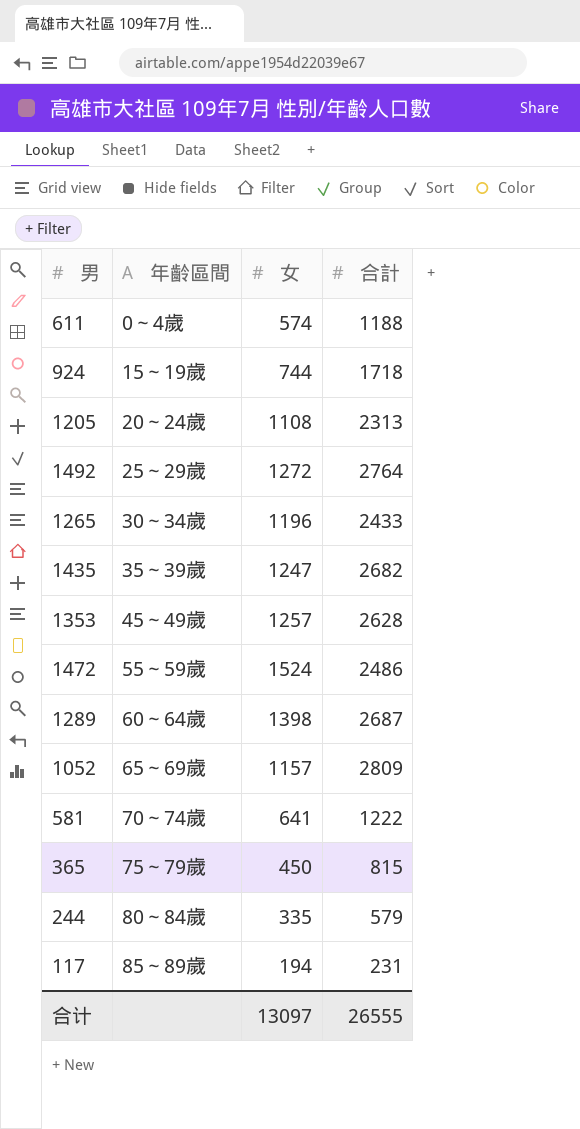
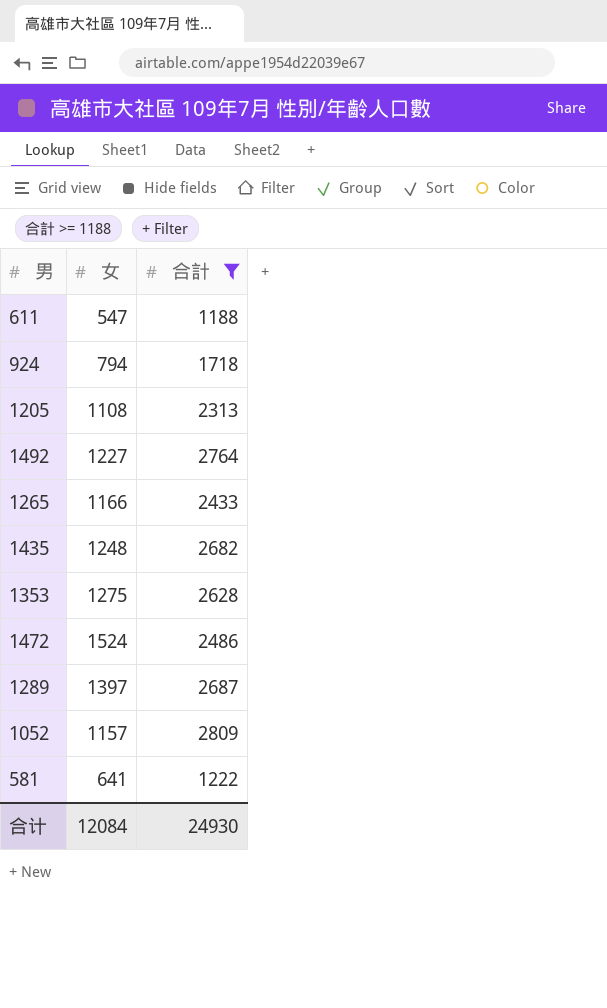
filter: none -> 合計 >= 1188
column 年齡區間 | position: 2 -> none
611 | 女: 574 -> 547
924 | 女: 744 -> 794
1492 | 女: 1272 -> 1227
1265 | 女: 1196 -> 1166
1435 | 女: 1247 -> 1248
1353 | 女: 1257 -> 1275
1289 | 女: 1398 -> 1397
合计 | 女: 13097 -> 12084
合计 | 合計: 26555 -> 24930

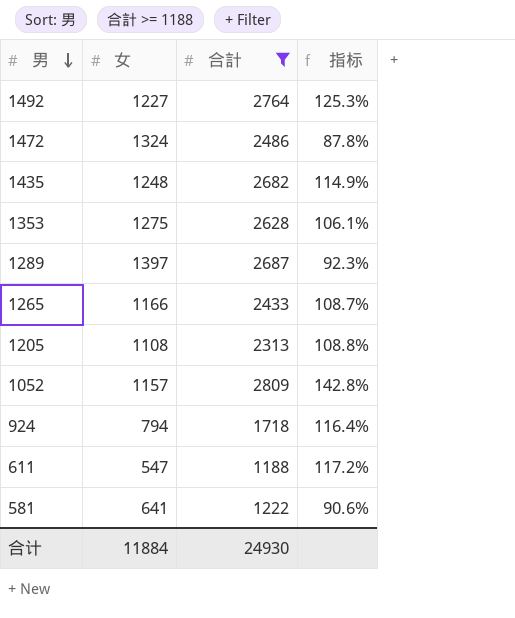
row order: none -> 男 descending
column 指标 | formula: none -> ([合計] - [女]) / [女]
1472 | 女: 1524 -> 1324
合计 | 女: 12084 -> 11884

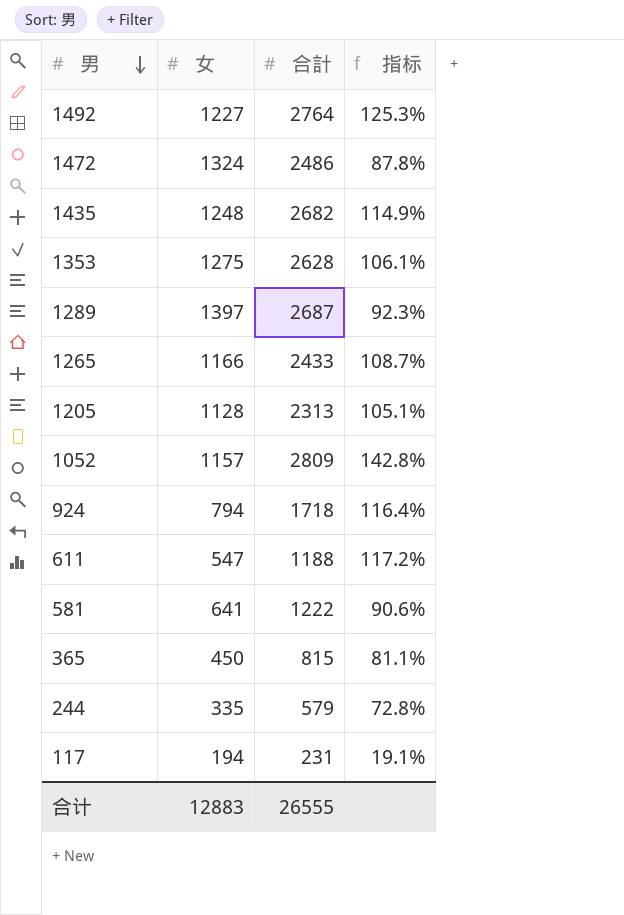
filter: 合計 >= 1188 -> none
1205 | 女: 1108 -> 1128
1205 | 指标: 108.8% -> 105.1%
合计 | 女: 11884 -> 12883
合计 | 合計: 24930 -> 26555

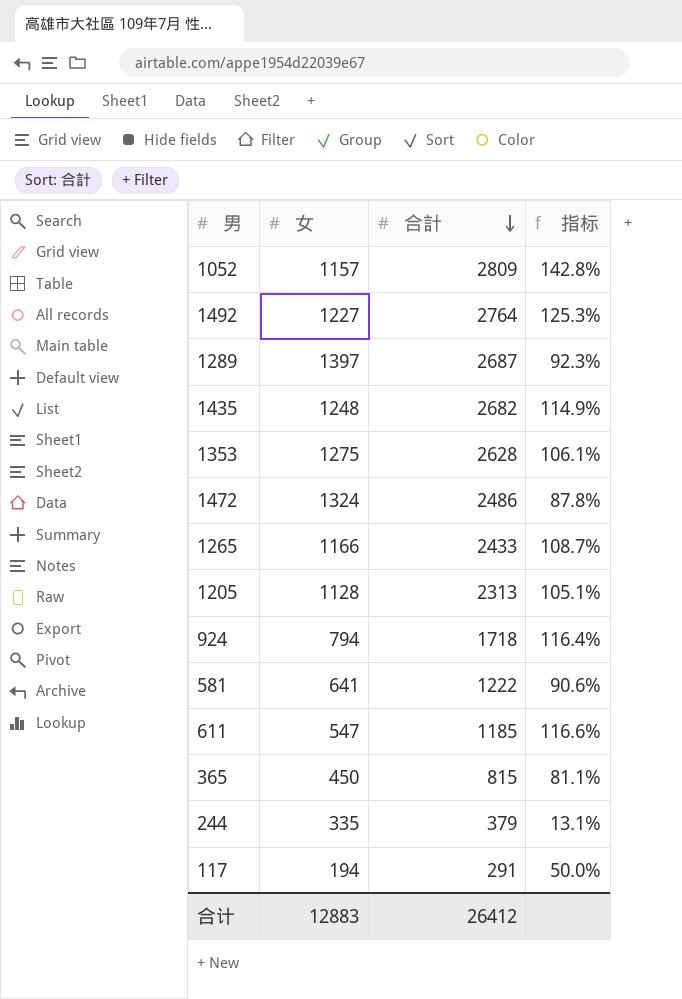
row order: 男 descending -> 合計 descending
611 | 合計: 1188 -> 1185
611 | 指标: 117.2% -> 116.6%
244 | 合計: 579 -> 379
244 | 指标: 72.8% -> 13.1%
117 | 合計: 231 -> 291
117 | 指标: 19.1% -> 50.0%
合计 | 合計: 26555 -> 26412

